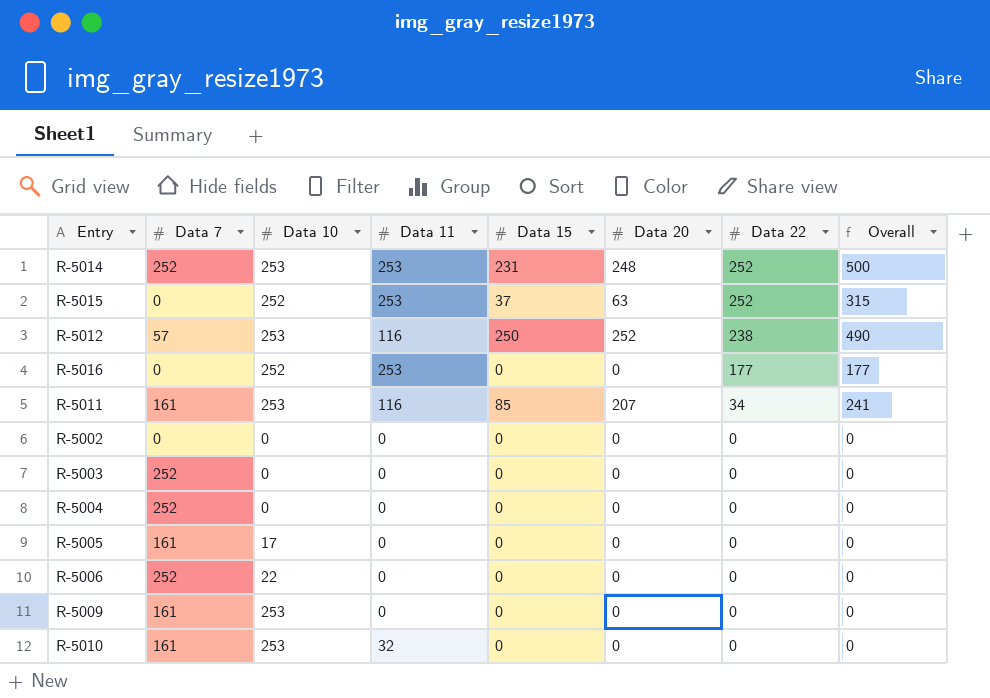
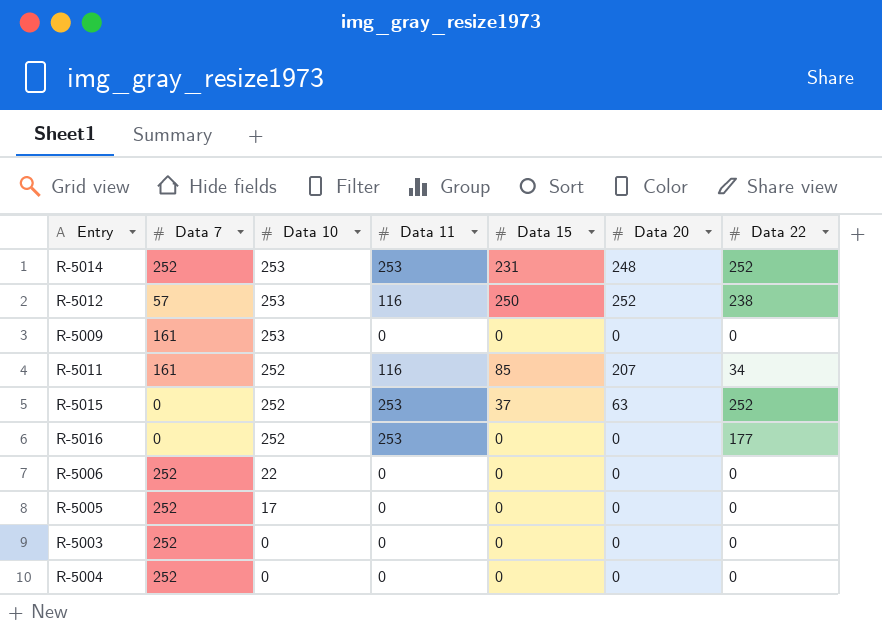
row order: Data 22 descending -> Data 10 descending
column Overall | formula: [Data 20] + [Data 22] -> none
row R-5002: 0 | 0 | 0 | 0 | 0 | 0 | 0 -> none
row R-5010: 161 | 253 | 32 | 0 | 0 | 0 | 0 -> none
R-5011 | Data 10: 253 -> 252
R-5005 | Data 7: 161 -> 252

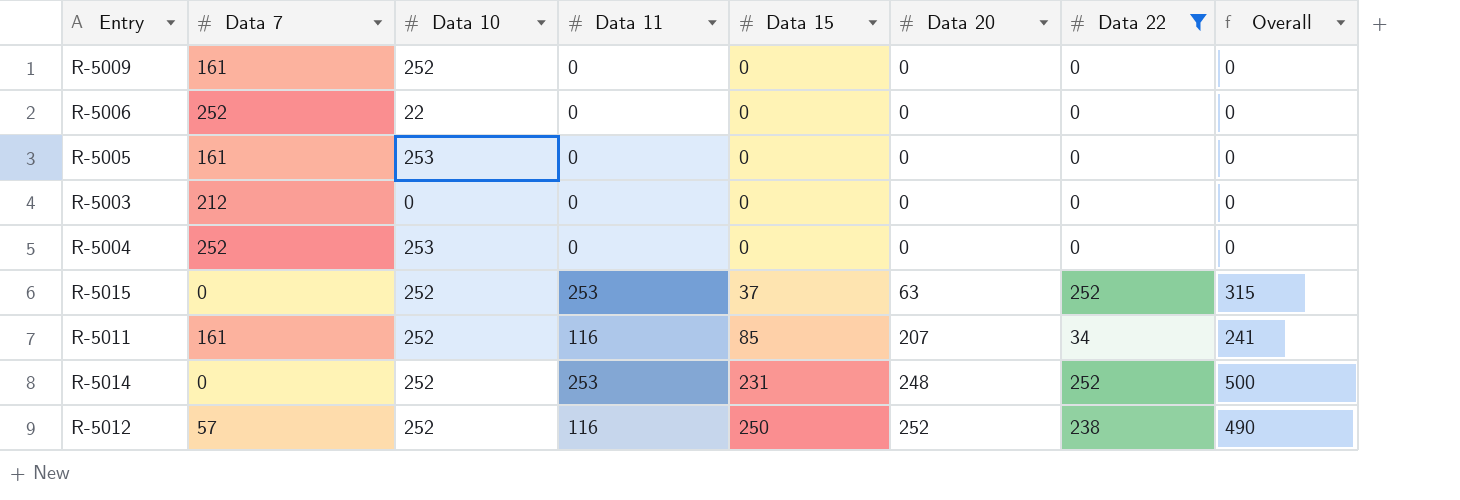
filter: none -> Data 22 != 177
row order: Data 10 descending -> Data 15 ascending
column Overall | formula: none -> [Data 20] + [Data 22]
R-5009 | Data 10: 253 -> 252
R-5005 | Data 7: 252 -> 161
R-5005 | Data 10: 17 -> 253
R-5003 | Data 7: 252 -> 212
R-5004 | Data 10: 0 -> 253
R-5014 | Data 7: 252 -> 0
R-5014 | Data 10: 253 -> 252
R-5012 | Data 10: 253 -> 252

